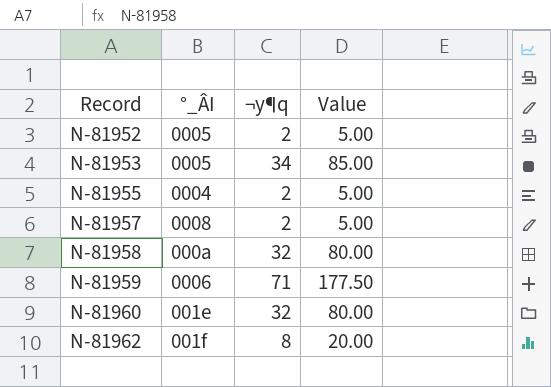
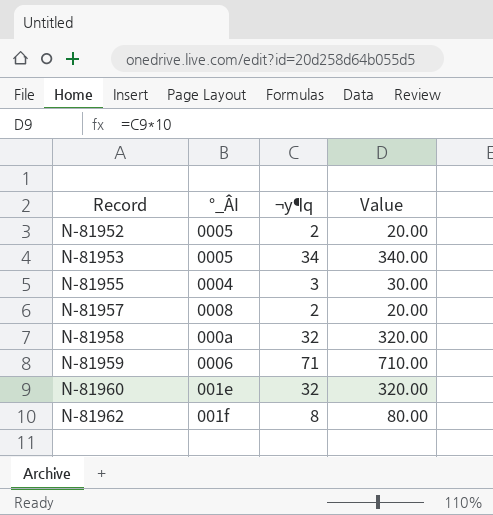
column Value | formula: [¬y¶q] * 2.5 -> [¬y¶q] * 10
N-81955 | ¬y¶q: 2 -> 3

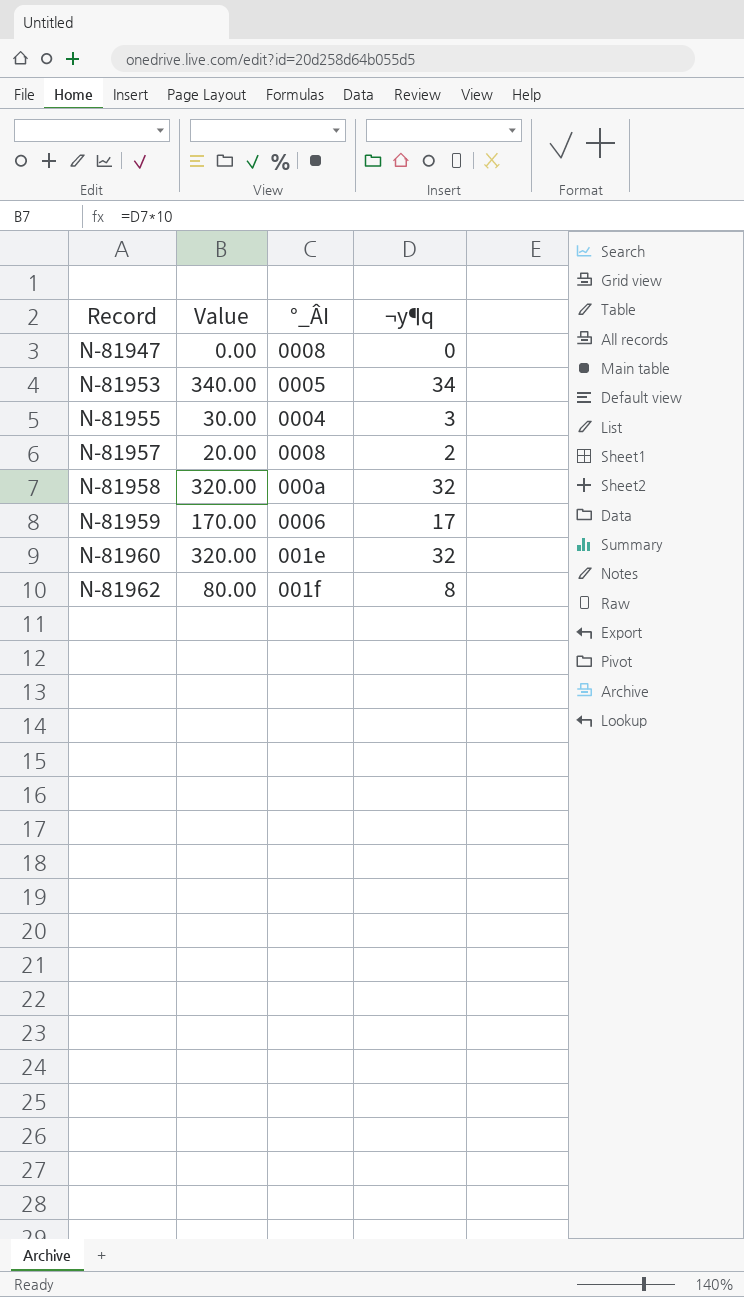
column Value | position: 4 -> 2
row N-81952: 0005 | 2 | 20.00 -> none
row N-81947: none -> 0.00 | 0008 | 0
N-81959 | Value: 710.00 -> 170.00
N-81959 | ¬y¶q: 71 -> 17

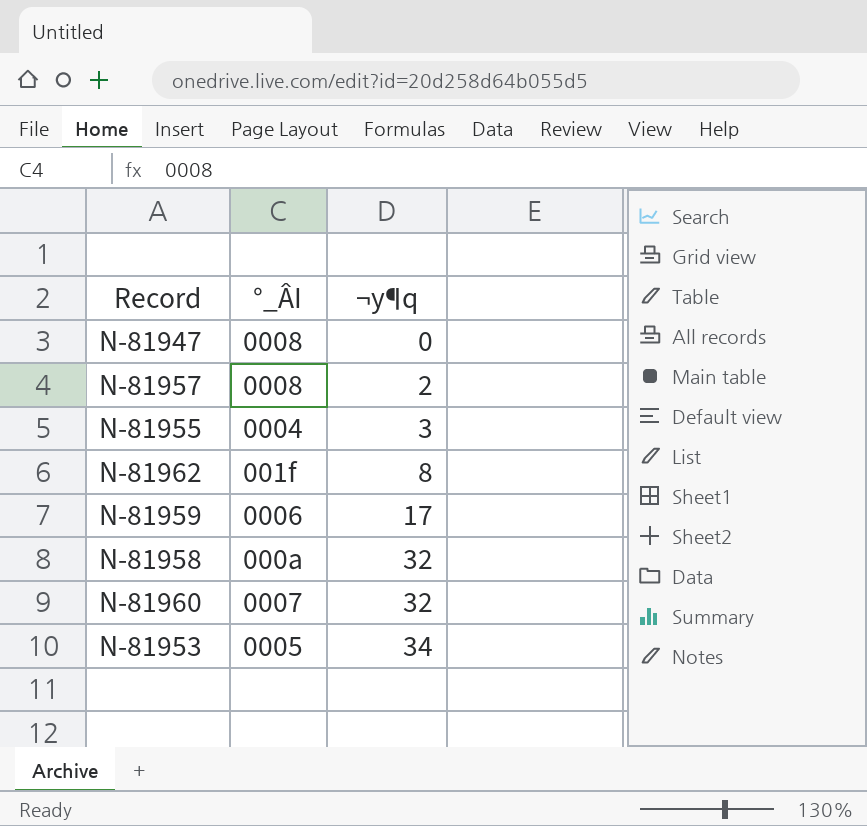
row order: Record ascending -> ¬y¶q ascending
column Value | formula: [¬y¶q] * 10 -> none
N-81960 | °_ÂI: 001e -> 0007

